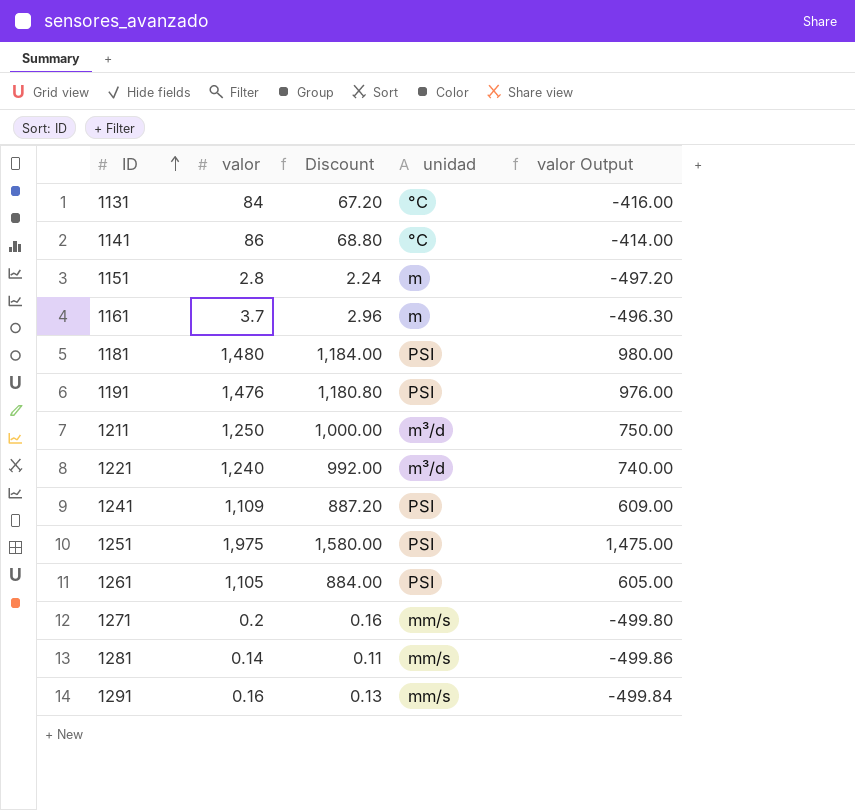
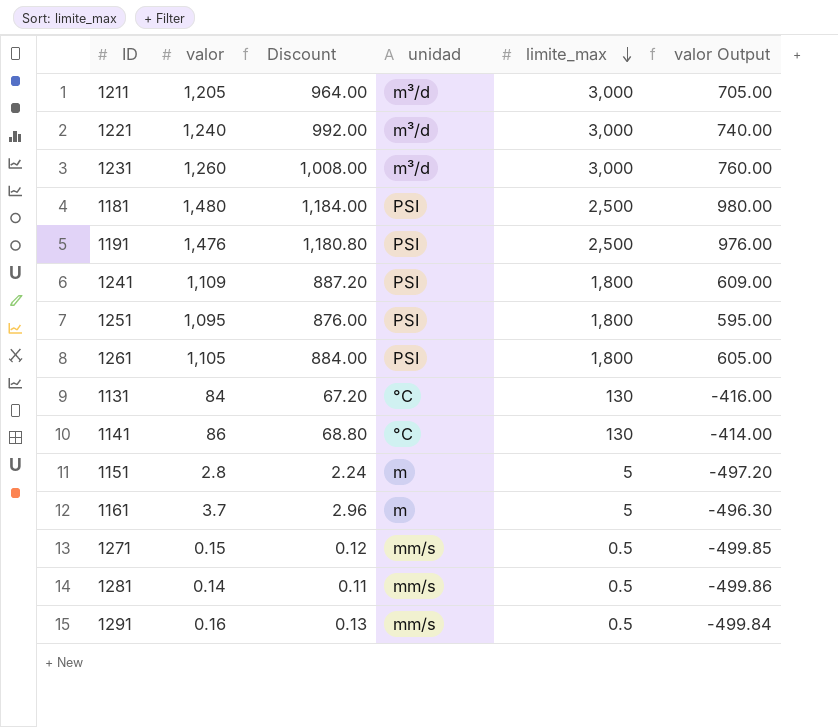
row order: ID ascending -> limite_max descending
column limite_max | position: none -> 5
1211 | valor: 1,250 -> 1,205
1211 | Discount: 1,000.00 -> 964.00
1211 | valor Output: 750.00 -> 705.00
row 1231: none -> 1,260 | 1,008.00 | m³/d | 3,000 | 760.00
1251 | valor: 1,975 -> 1,095
1251 | Discount: 1,580.00 -> 876.00
1251 | valor Output: 1,475.00 -> 595.00
1271 | valor: 0.2 -> 0.15
1271 | Discount: 0.16 -> 0.12
1271 | valor Output: -499.80 -> -499.85

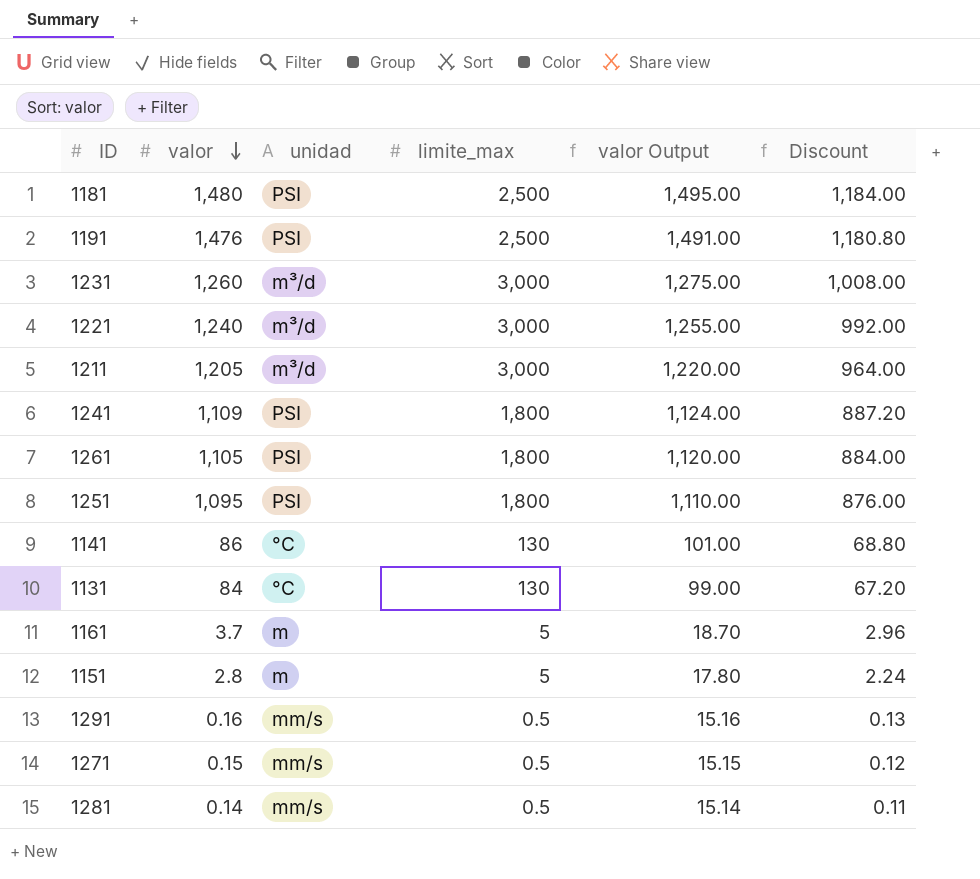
row order: limite_max descending -> valor descending
column valor Output | formula: [valor] - 500 -> [valor] + 15
column Discount | position: 3 -> 6

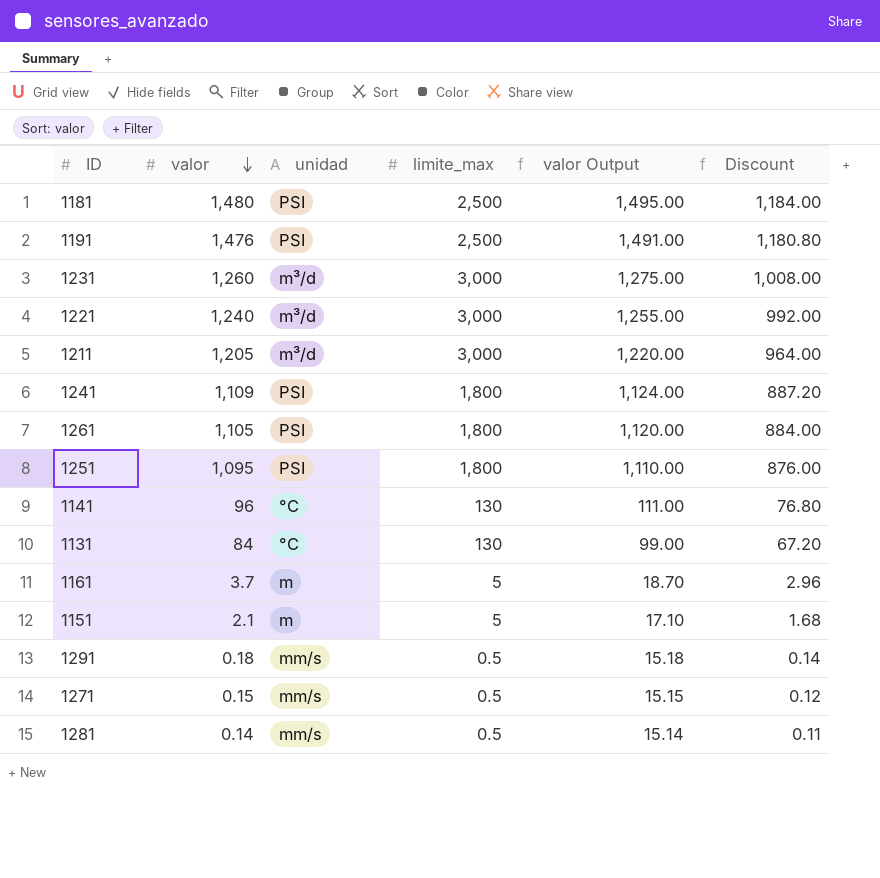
1141 | valor: 86 -> 96
1141 | valor Output: 101.00 -> 111.00
1141 | Discount: 68.80 -> 76.80
1151 | valor: 2.8 -> 2.1
1151 | valor Output: 17.80 -> 17.10
1151 | Discount: 2.24 -> 1.68
1291 | valor: 0.16 -> 0.18
1291 | valor Output: 15.16 -> 15.18
1291 | Discount: 0.13 -> 0.14

